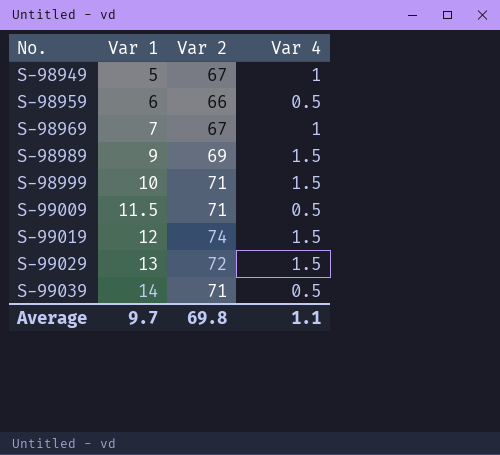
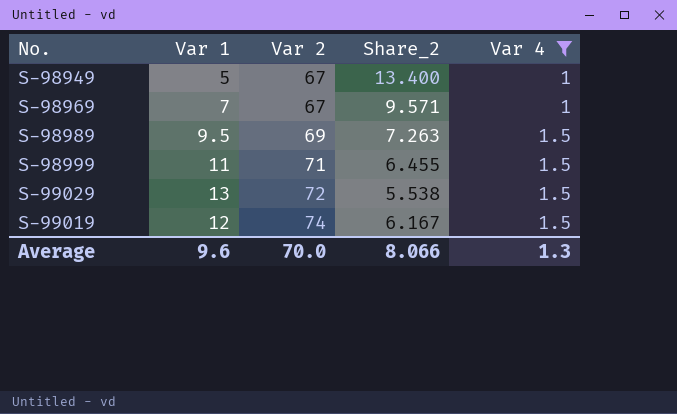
filter: none -> Var 4 != 0.5
row order: No. ascending -> Var 2 ascending
column Share_2 | formula: none -> [Var 2] / [Var 1]
S-98989 | Var 1: 9 -> 9.5
S-98999 | Var 1: 10 -> 11
Average | Var 1: 9.7 -> 9.6
Average | Var 2: 69.8 -> 70.0
Average | Var 4: 1.1 -> 1.3

